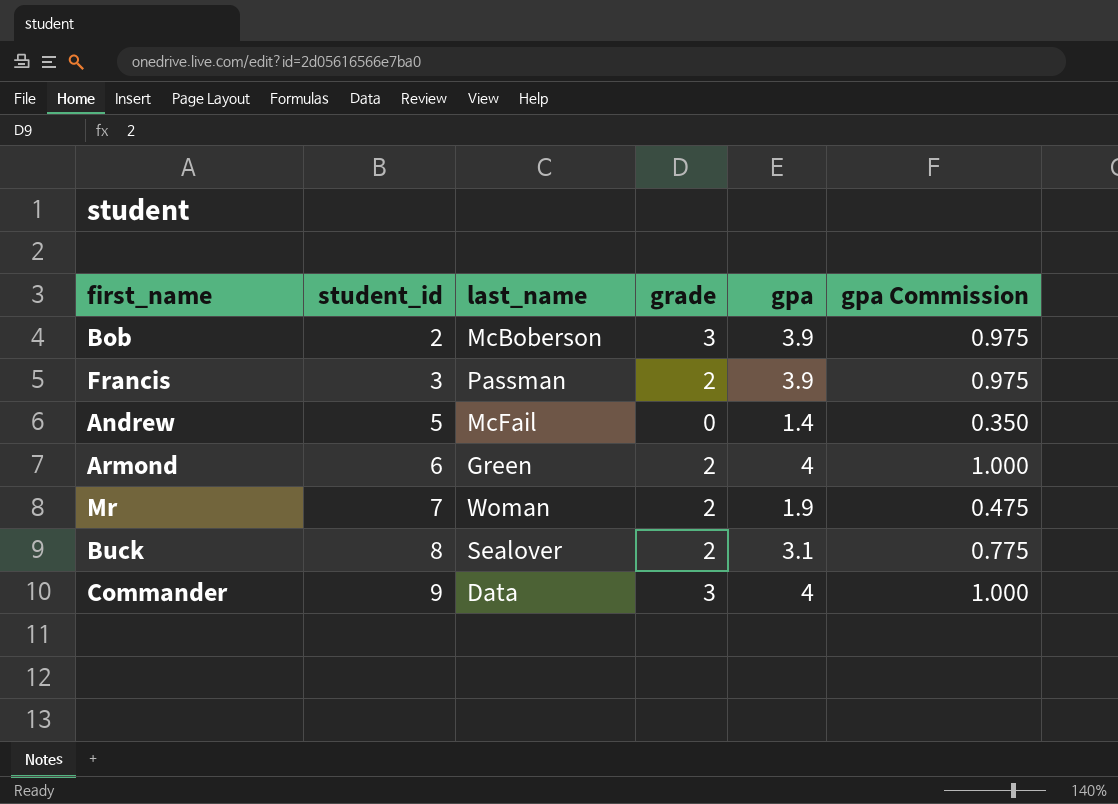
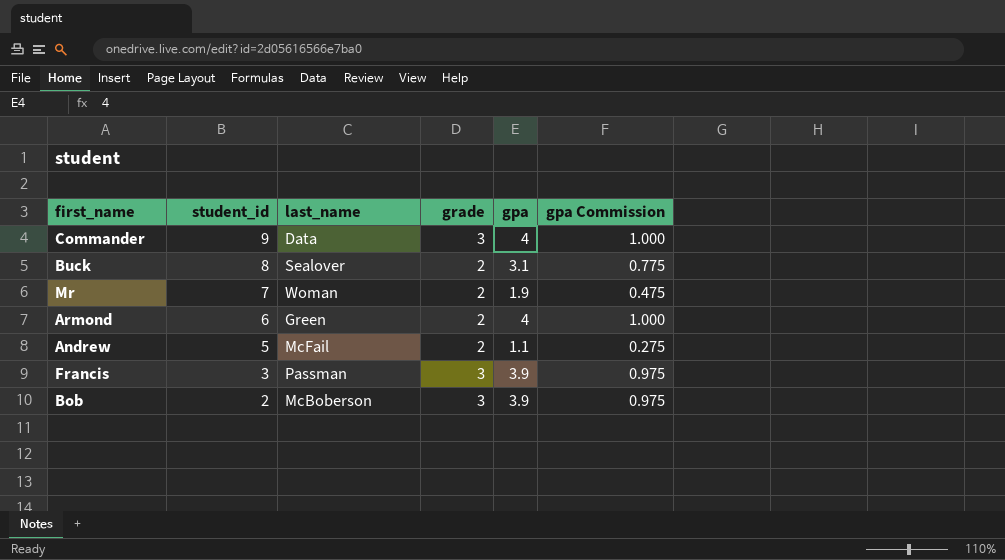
row order: student_id ascending -> student_id descending
Andrew | grade: 0 -> 2
Andrew | gpa: 1.4 -> 1.1
Andrew | gpa Commission: 0.350 -> 0.275
Francis | grade: 2 -> 3

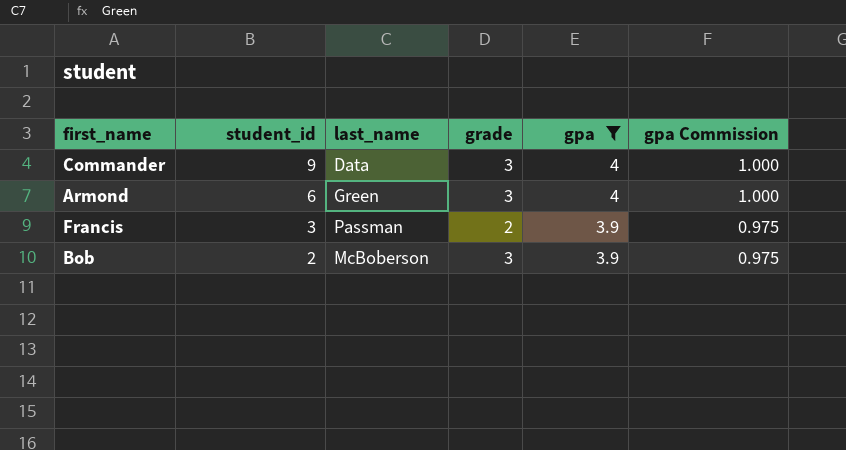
filter: none -> gpa >= 3.9
Armond | grade: 2 -> 3
Francis | grade: 3 -> 2

